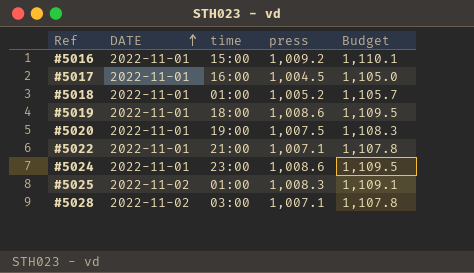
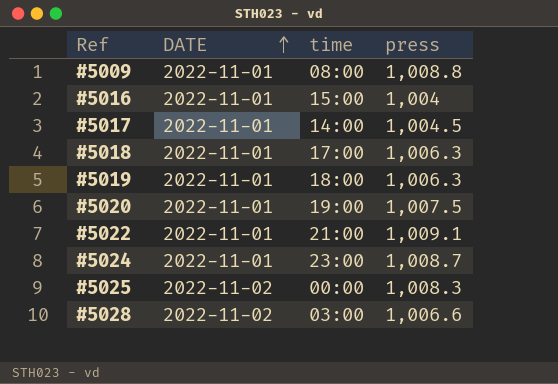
column Budget | formula: [press] * 1.1 -> none
row #5009: none -> 2022-11-01 | 08:00 | 1,008.8
#5016 | press: 1,009.2 -> 1,004
#5017 | time: 16:00 -> 14:00
#5018 | time: 01:00 -> 17:00
#5018 | press: 1,005.2 -> 1,006.3
#5019 | press: 1,008.6 -> 1,006.3
#5022 | press: 1,007.1 -> 1,009.1
#5024 | press: 1,008.6 -> 1,008.7
#5025 | time: 01:00 -> 00:00
#5028 | press: 1,007.1 -> 1,006.6

